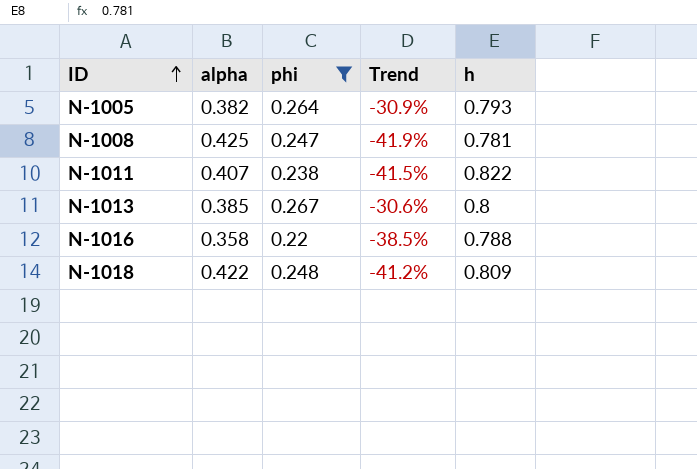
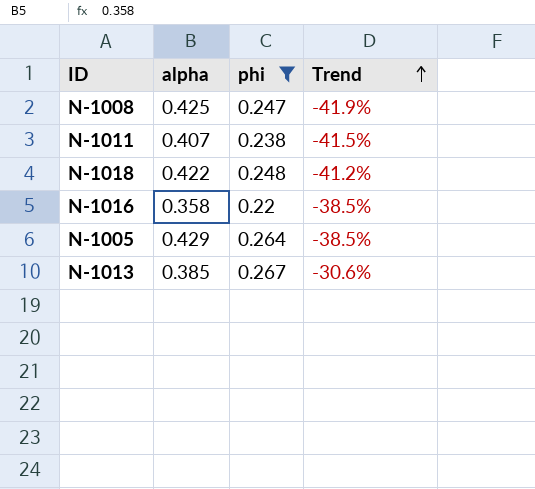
row order: ID ascending -> Trend ascending
column h | position: 5 -> none
N-1005 | alpha: 0.382 -> 0.429
N-1005 | Trend: -30.9% -> -38.5%

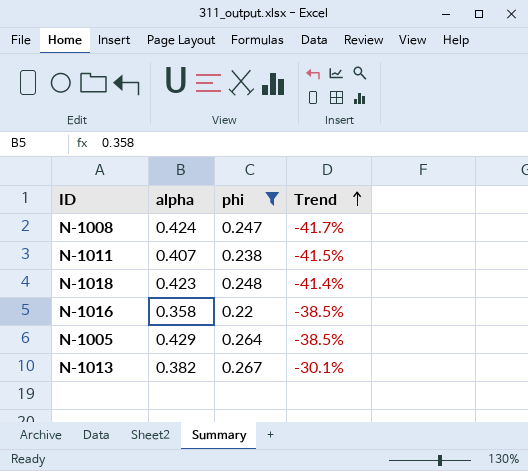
N-1008 | alpha: 0.425 -> 0.424
N-1008 | Trend: -41.9% -> -41.7%
N-1018 | alpha: 0.422 -> 0.423
N-1018 | Trend: -41.2% -> -41.4%
N-1013 | alpha: 0.385 -> 0.382
N-1013 | Trend: -30.6% -> -30.1%

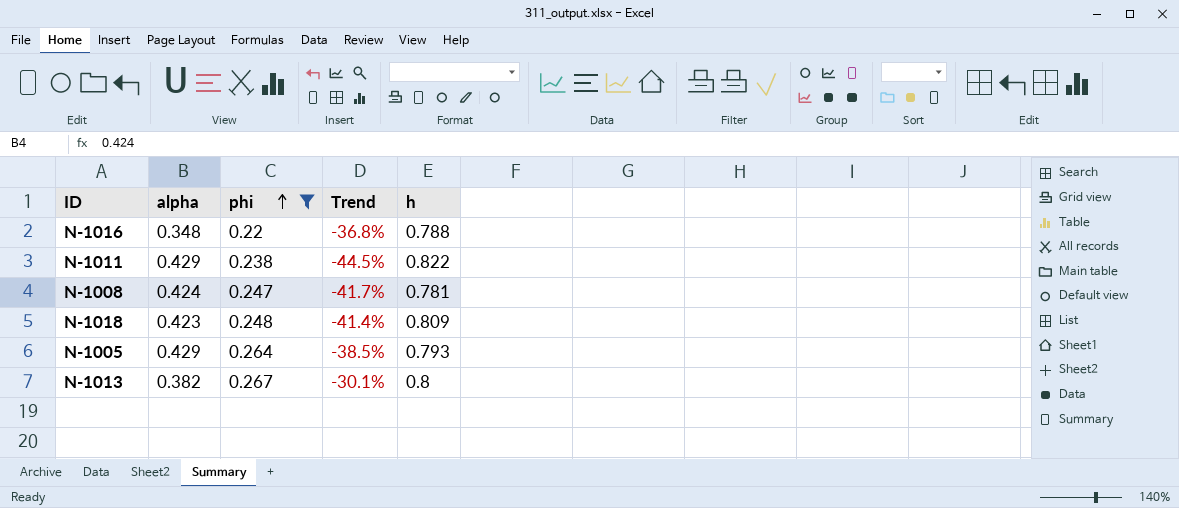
row order: Trend ascending -> phi ascending
column h | position: none -> 5
N-1016 | alpha: 0.358 -> 0.348
N-1016 | Trend: -38.5% -> -36.8%
N-1011 | alpha: 0.407 -> 0.429
N-1011 | Trend: -41.5% -> -44.5%

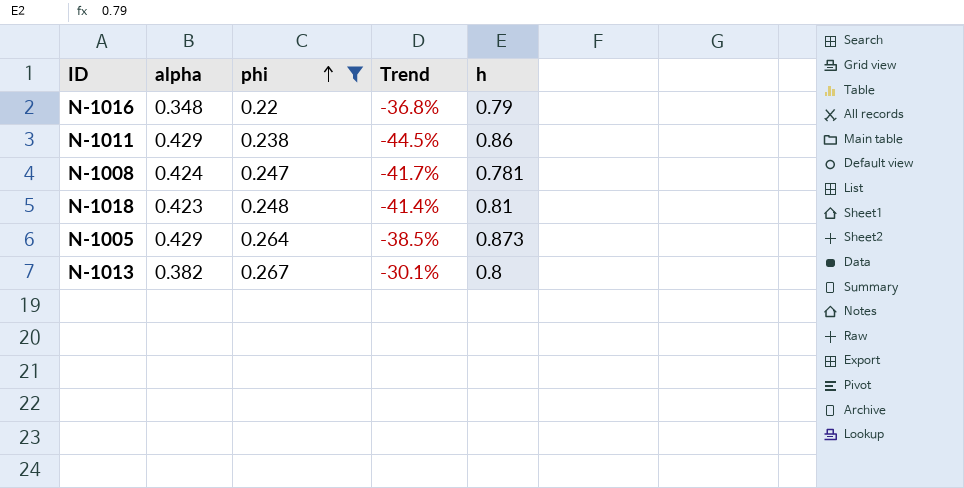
N-1016 | h: 0.788 -> 0.79
N-1011 | h: 0.822 -> 0.86
N-1018 | h: 0.809 -> 0.81
N-1005 | h: 0.793 -> 0.873

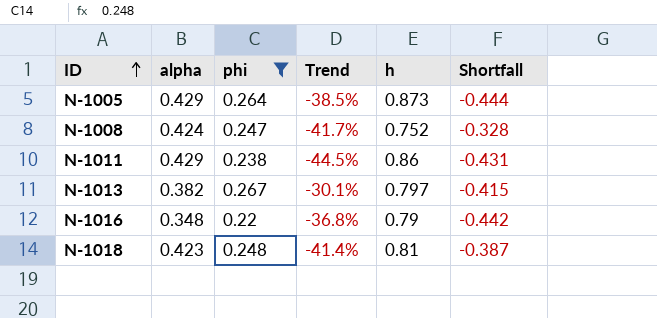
row order: phi ascending -> ID ascending
column Shortfall | formula: none -> [alpha] - [h]
N-1008 | h: 0.781 -> 0.752
N-1013 | h: 0.8 -> 0.797

